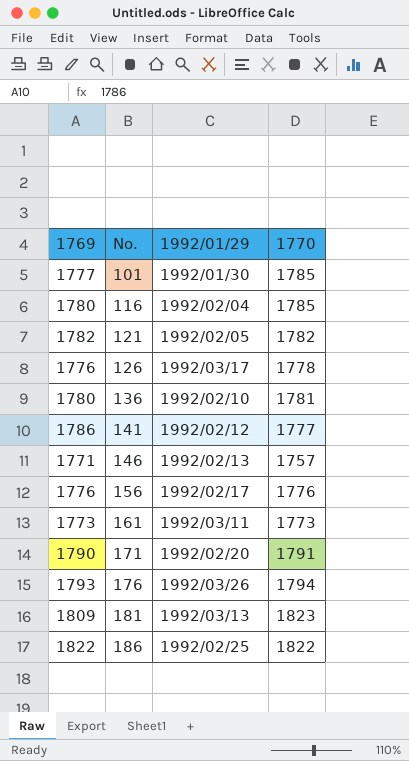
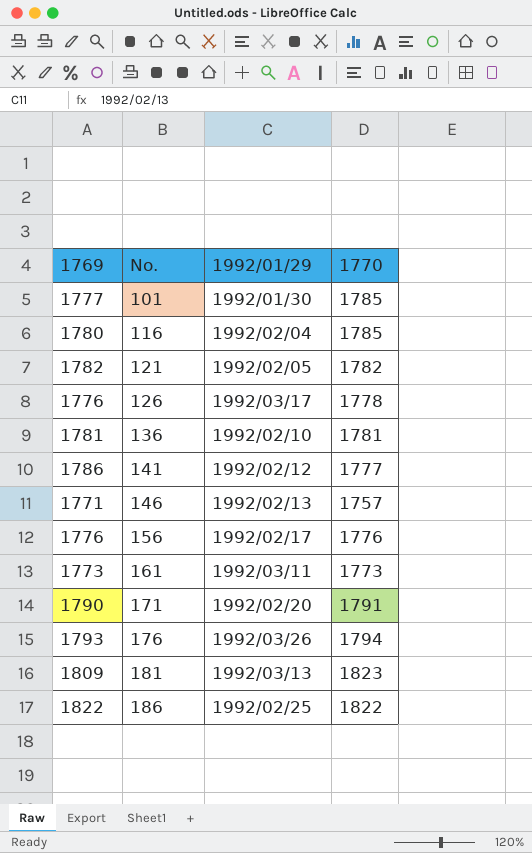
136 | 1769: 1780 -> 1781

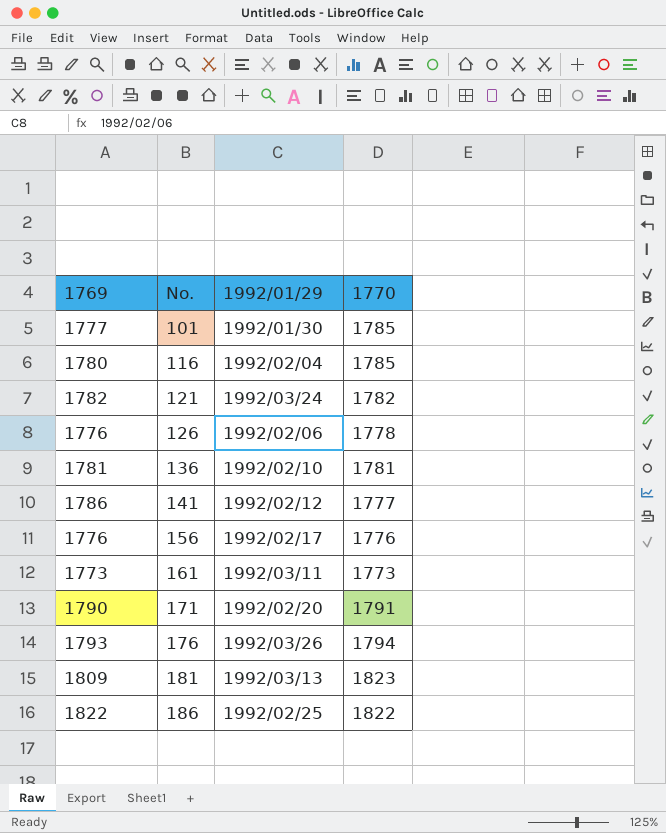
row 146: 1771 | 1992/02/13 | 1757 -> none
121 | 1992/01/29: 1992/02/05 -> 1992/03/24
126 | 1992/01/29: 1992/03/17 -> 1992/02/06

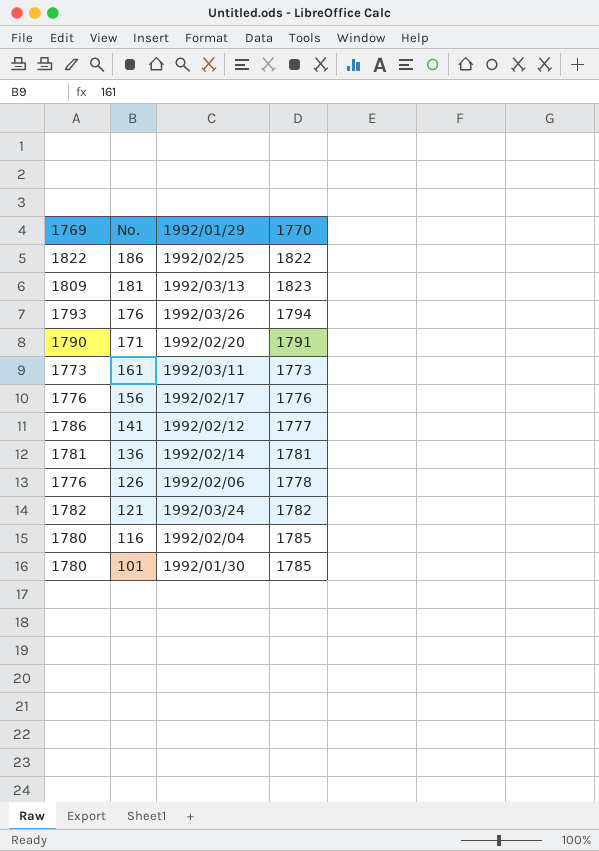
row order: No. ascending -> No. descending
136 | 1992/01/29: 1992/02/10 -> 1992/02/14
101 | 1769: 1777 -> 1780

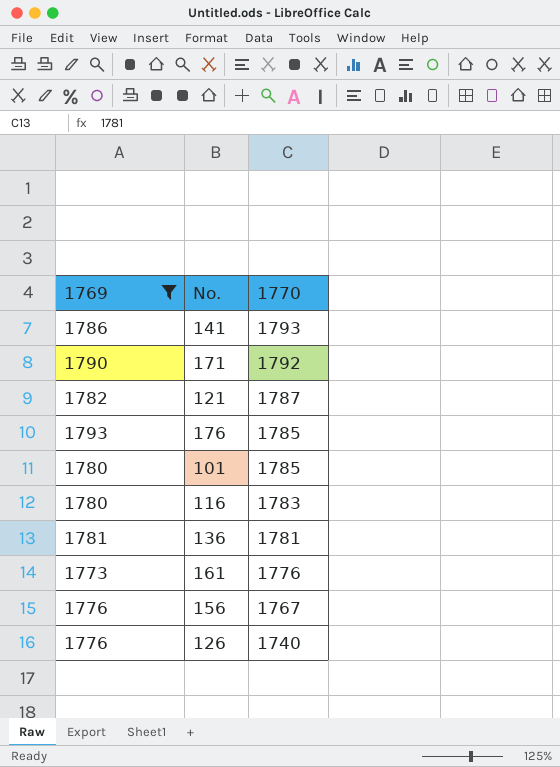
filter: none -> 1769 <= 1793
row order: No. descending -> 1770 descending
column 1992/01/29 | position: 3 -> none
141 | 1770: 1777 -> 1793
171 | 1770: 1791 -> 1792
121 | 1770: 1782 -> 1787
176 | 1770: 1794 -> 1785
116 | 1770: 1785 -> 1783
161 | 1770: 1773 -> 1776
156 | 1770: 1776 -> 1767
126 | 1770: 1778 -> 1740

